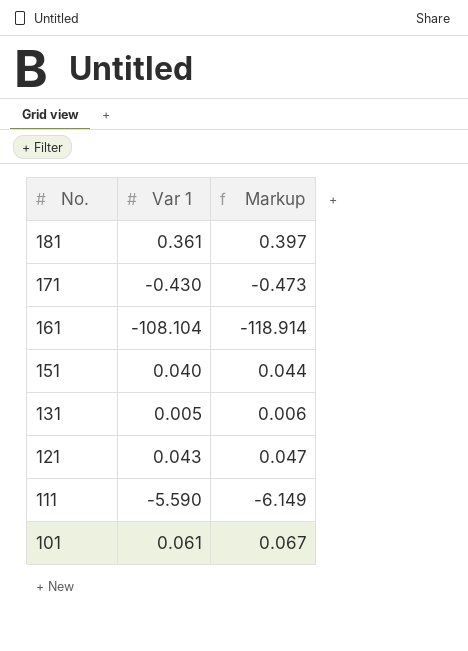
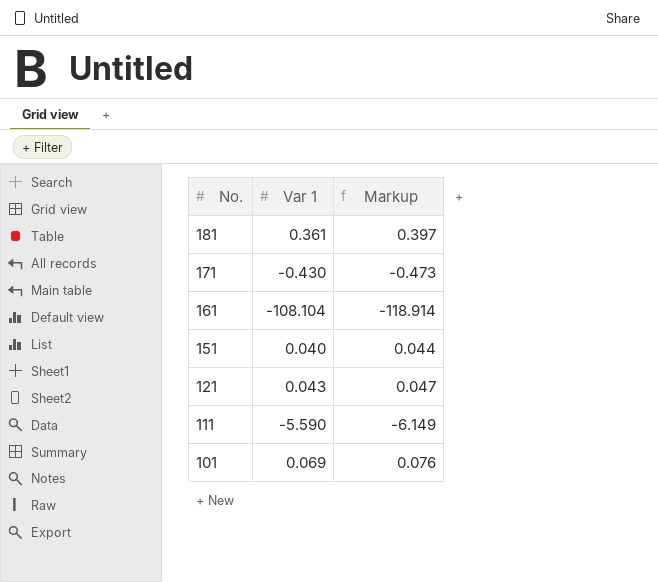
row 131: 0.005 | 0.006 -> none
101 | Var 1: 0.061 -> 0.069
101 | Markup: 0.067 -> 0.076

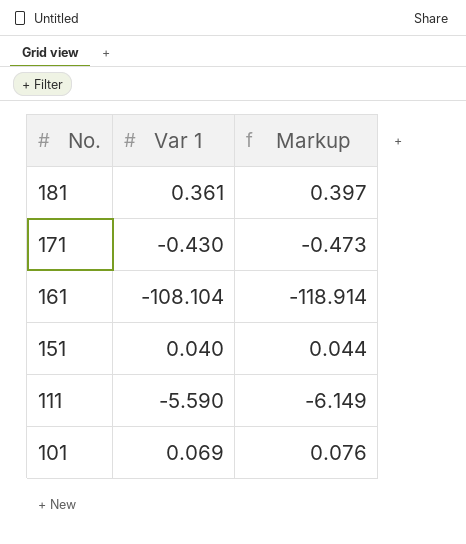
row 121: 0.043 | 0.047 -> none

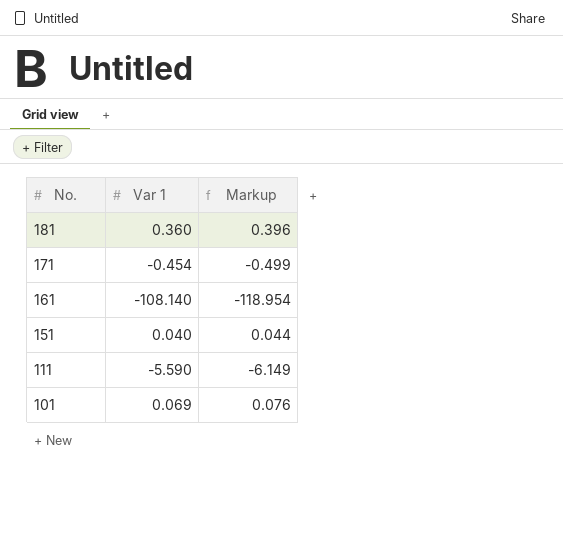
181 | Var 1: 0.361 -> 0.360
181 | Markup: 0.397 -> 0.396
171 | Var 1: -0.430 -> -0.454
171 | Markup: -0.473 -> -0.499
161 | Var 1: -108.104 -> -108.140
161 | Markup: -118.914 -> -118.954

